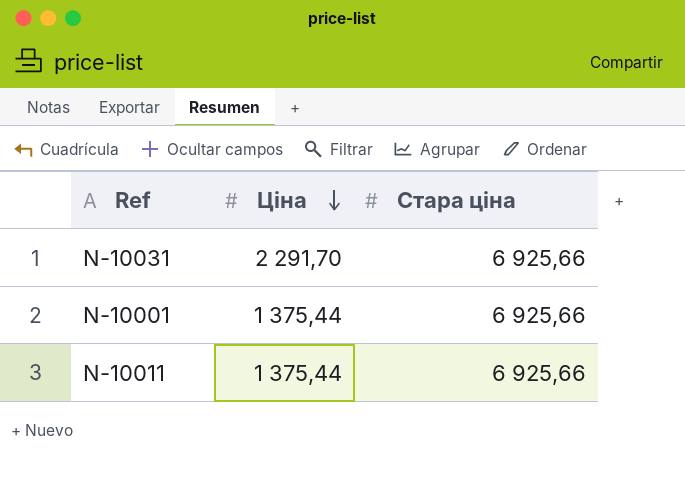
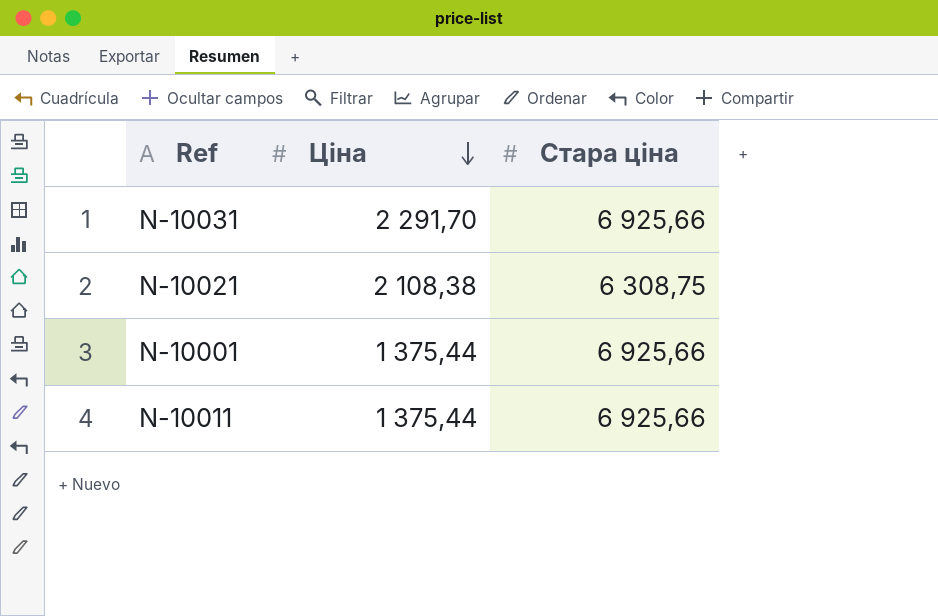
row N-10021: none -> 2 108,38 | 6 308,75

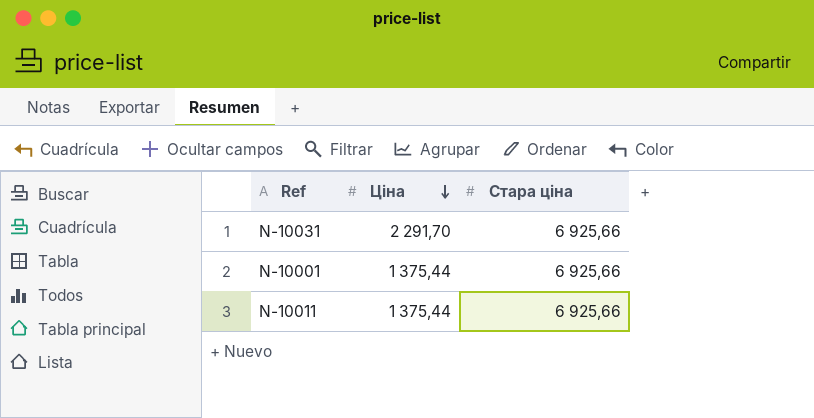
row N-10021: 2 108,38 | 6 308,75 -> none

